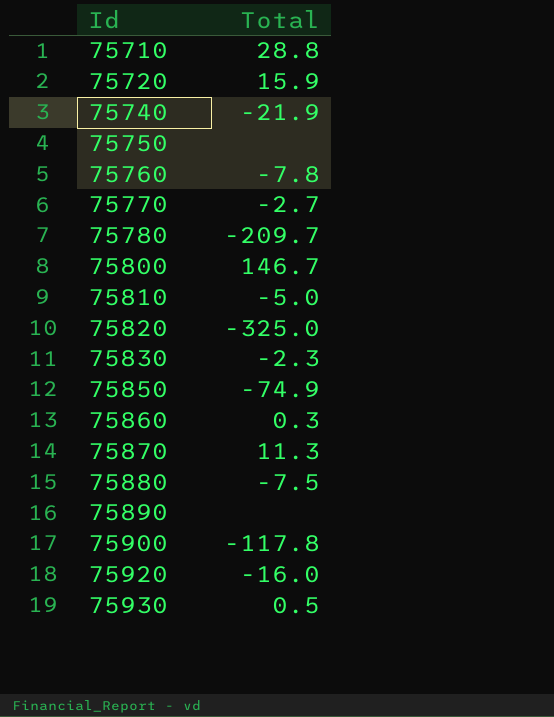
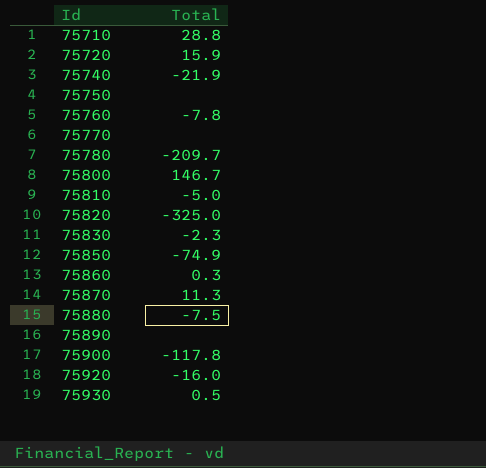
75770 | Total: -2.7 -> none

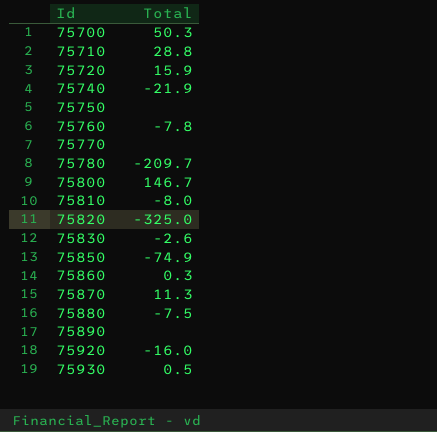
row 75900: -117.8 -> none
row 75700: none -> 50.3
75810 | Total: -5.0 -> -8.0
75830 | Total: -2.3 -> -2.6

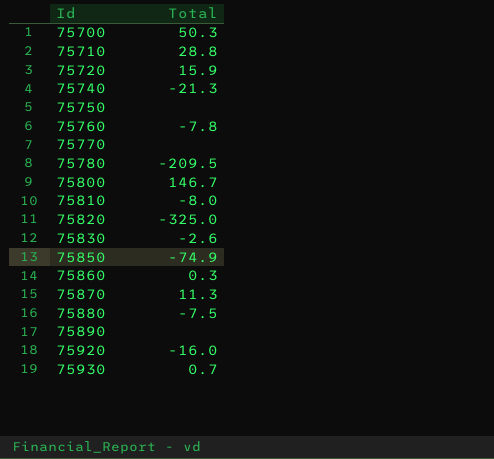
75740 | Total: -21.9 -> -21.3
75780 | Total: -209.7 -> -209.5
75930 | Total: 0.5 -> 0.7

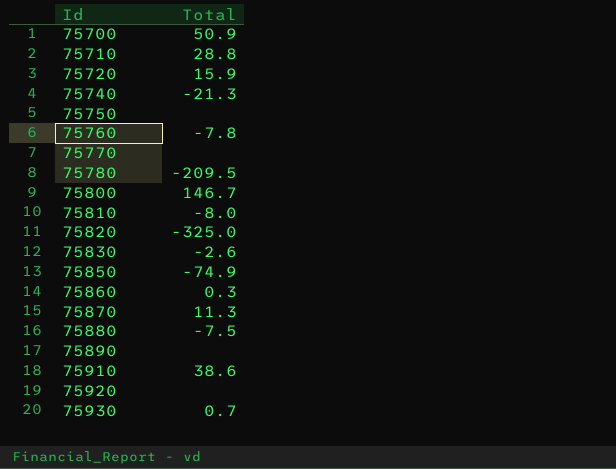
75700 | Total: 50.3 -> 50.9
row 75910: none -> 38.6
75920 | Total: -16.0 -> none

